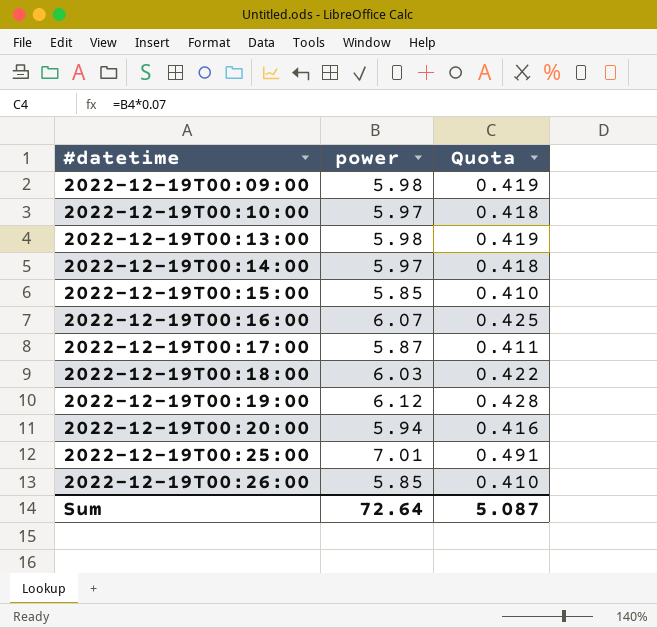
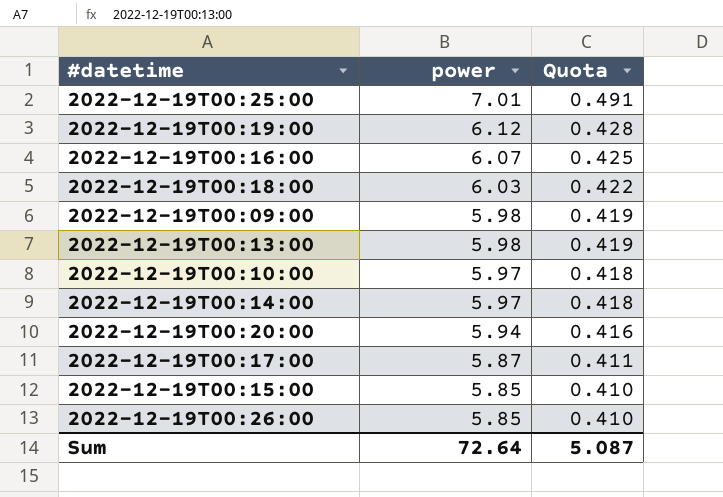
row order: #datetime ascending -> power descending

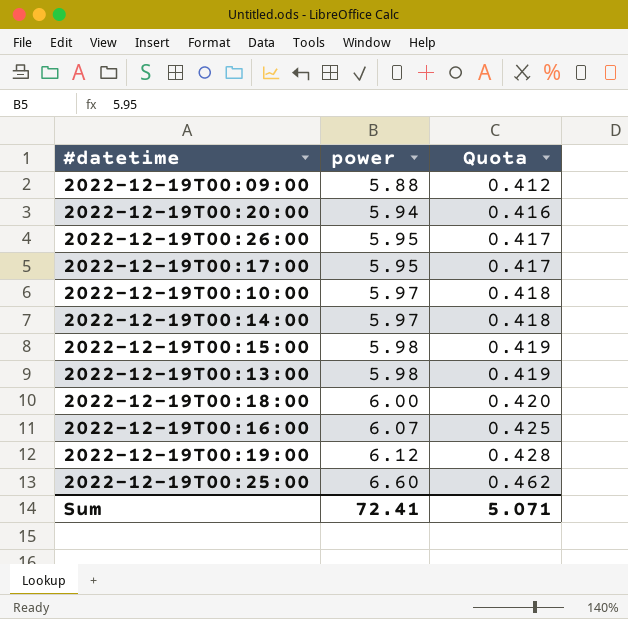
row order: power descending -> power ascending
2022-12-19T00:09:00 | power: 5.98 -> 5.88
2022-12-19T00:09:00 | Quota: 0.419 -> 0.412
2022-12-19T00:26:00 | power: 5.85 -> 5.95
2022-12-19T00:26:00 | Quota: 0.410 -> 0.417
2022-12-19T00:17:00 | power: 5.87 -> 5.95
2022-12-19T00:17:00 | Quota: 0.411 -> 0.417
2022-12-19T00:15:00 | power: 5.85 -> 5.98
2022-12-19T00:15:00 | Quota: 0.410 -> 0.419
2022-12-19T00:18:00 | power: 6.03 -> 6.00
2022-12-19T00:18:00 | Quota: 0.422 -> 0.420
2022-12-19T00:25:00 | power: 7.01 -> 6.60
2022-12-19T00:25:00 | Quota: 0.491 -> 0.462
Sum | power: 72.64 -> 72.41
Sum | Quota: 5.087 -> 5.071

